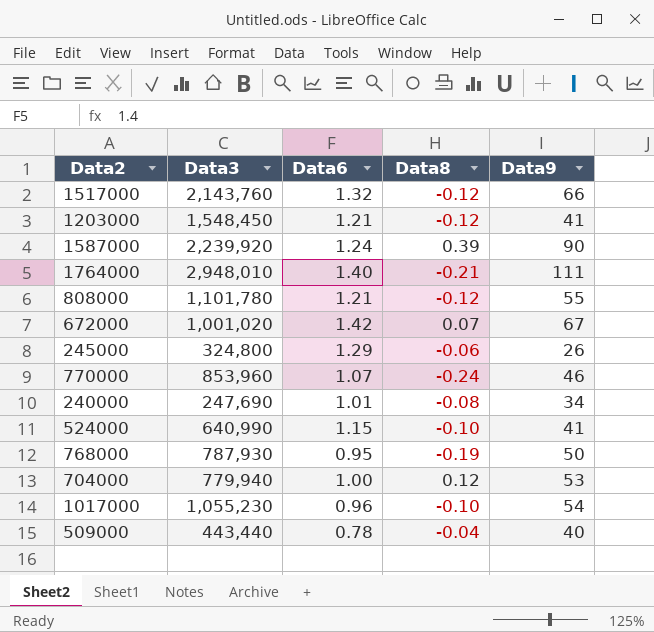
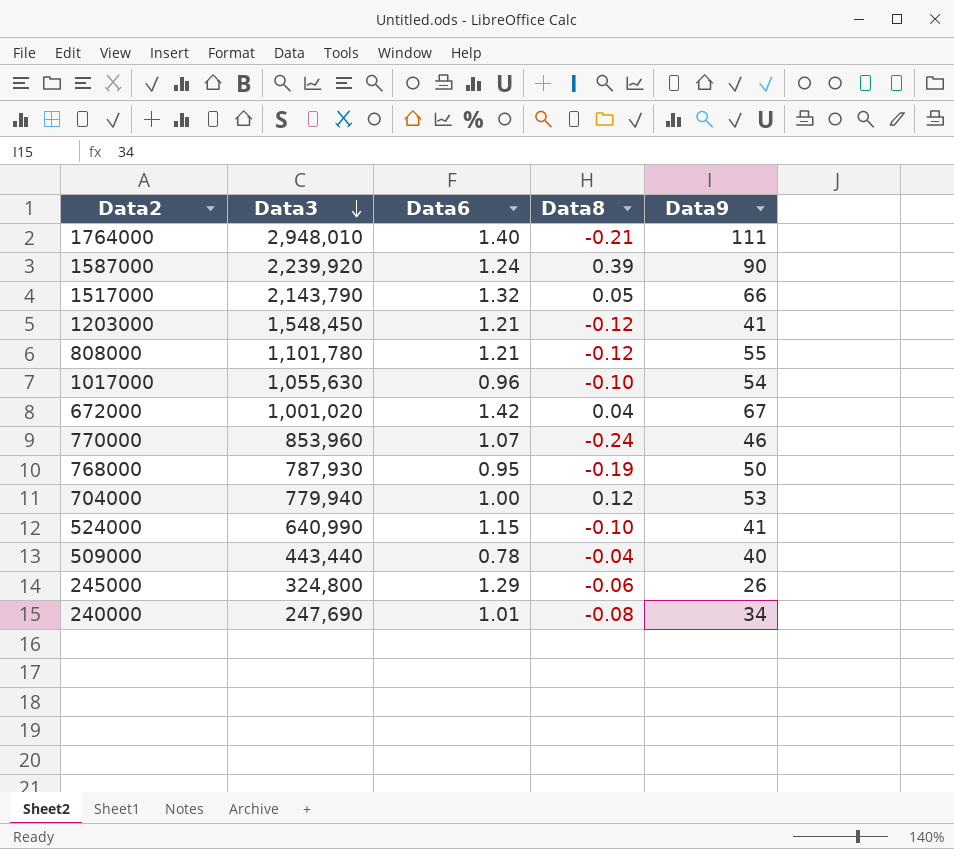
row order: none -> Data3 descending
1517000 | Data3: 2,143,760 -> 2,143,790
1517000 | Data8: -0.12 -> 0.05
1017000 | Data3: 1,055,230 -> 1,055,630
672000 | Data8: 0.07 -> 0.04

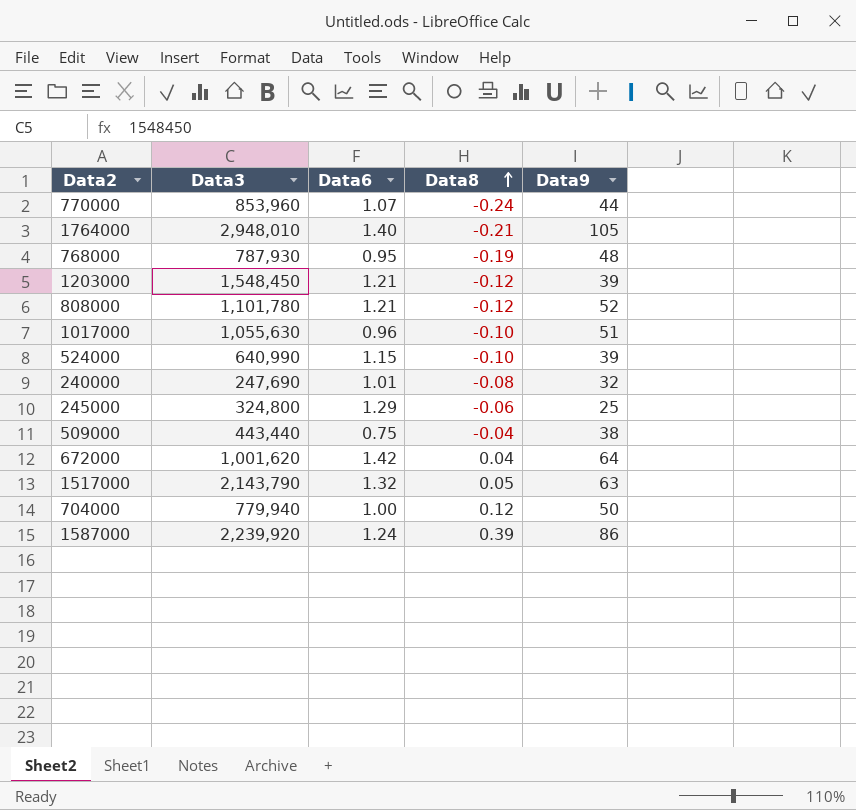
row order: Data3 descending -> Data8 ascending
770000 | Data9: 46 -> 44
1764000 | Data9: 111 -> 105
768000 | Data9: 50 -> 48
1203000 | Data9: 41 -> 39
808000 | Data9: 55 -> 52
1017000 | Data9: 54 -> 51
524000 | Data9: 41 -> 39
240000 | Data9: 34 -> 32
245000 | Data9: 26 -> 25
509000 | Data6: 0.78 -> 0.75
509000 | Data9: 40 -> 38
672000 | Data3: 1,001,020 -> 1,001,620
672000 | Data9: 67 -> 64
1517000 | Data9: 66 -> 63
704000 | Data9: 53 -> 50
1587000 | Data9: 90 -> 86

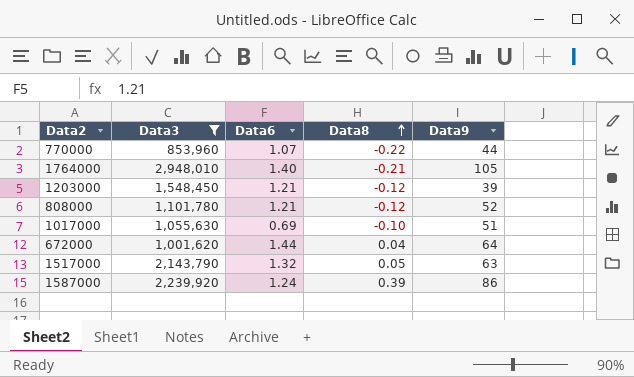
filter: none -> Data3 >= 853,960
770000 | Data8: -0.24 -> -0.22
1017000 | Data6: 0.96 -> 0.69
672000 | Data6: 1.42 -> 1.44

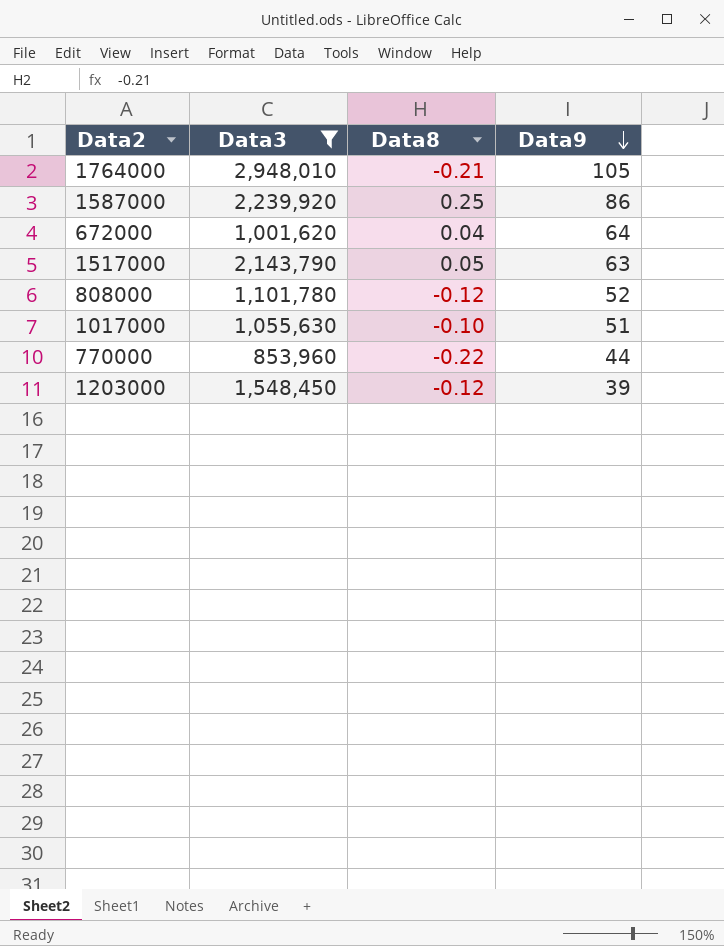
row order: Data8 ascending -> Data9 descending
column Data6 | position: 3 -> none
1587000 | Data8: 0.39 -> 0.25

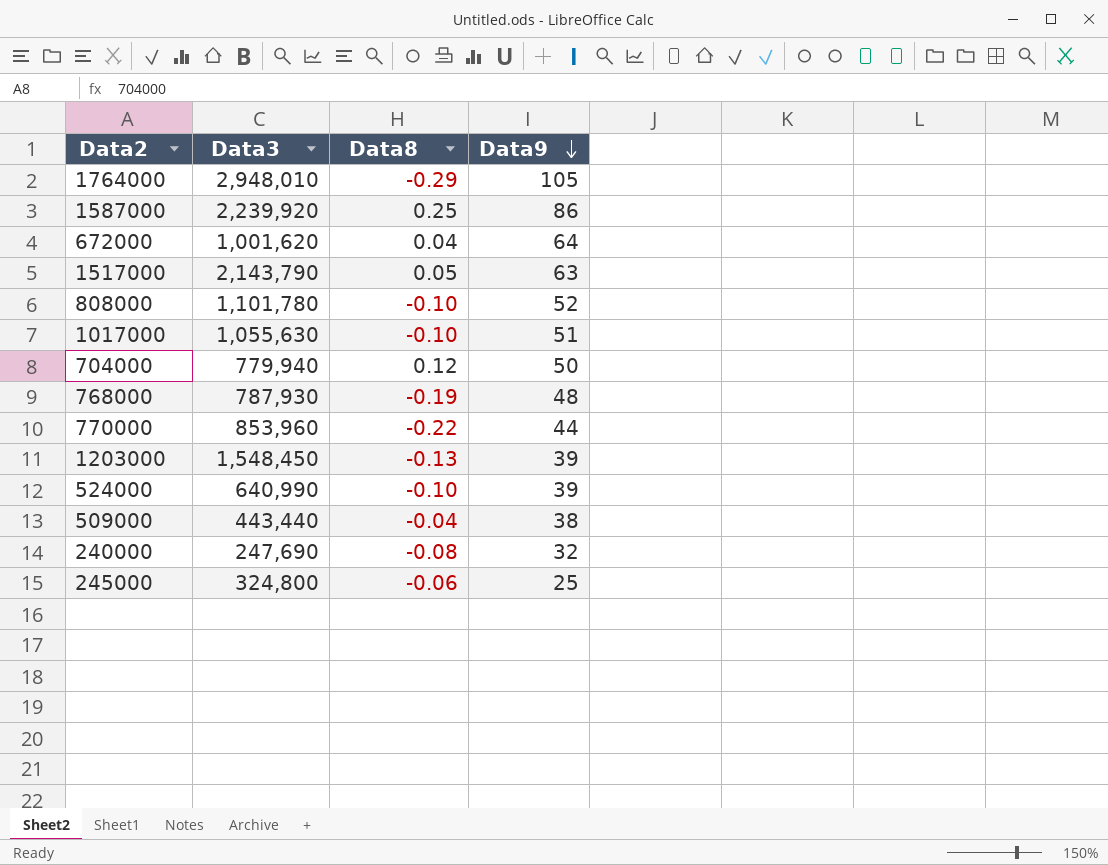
filter: Data3 >= 853,960 -> none
1764000 | Data8: -0.21 -> -0.29
808000 | Data8: -0.12 -> -0.10
1203000 | Data8: -0.12 -> -0.13

